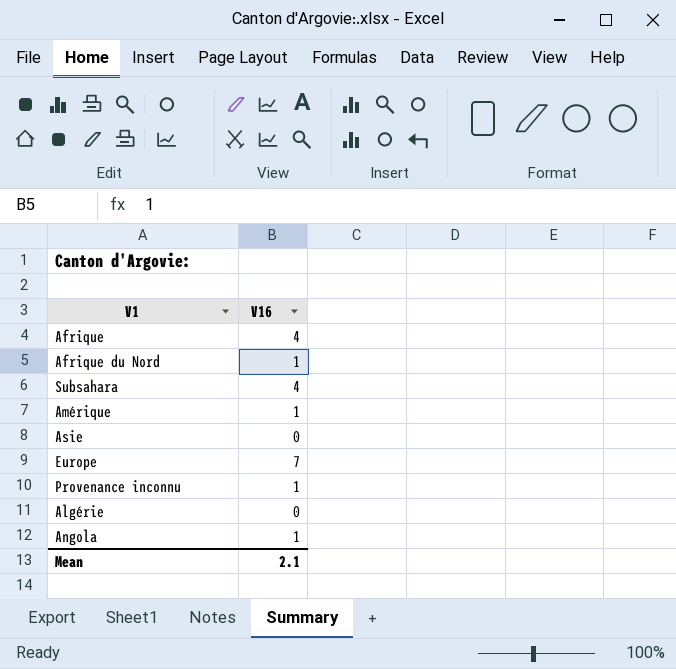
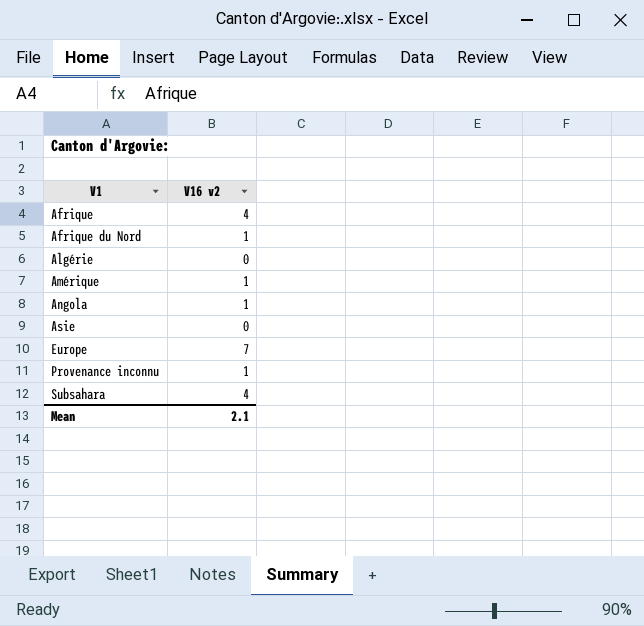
row order: none -> V1 ascending
column name: V16 -> V16 v2

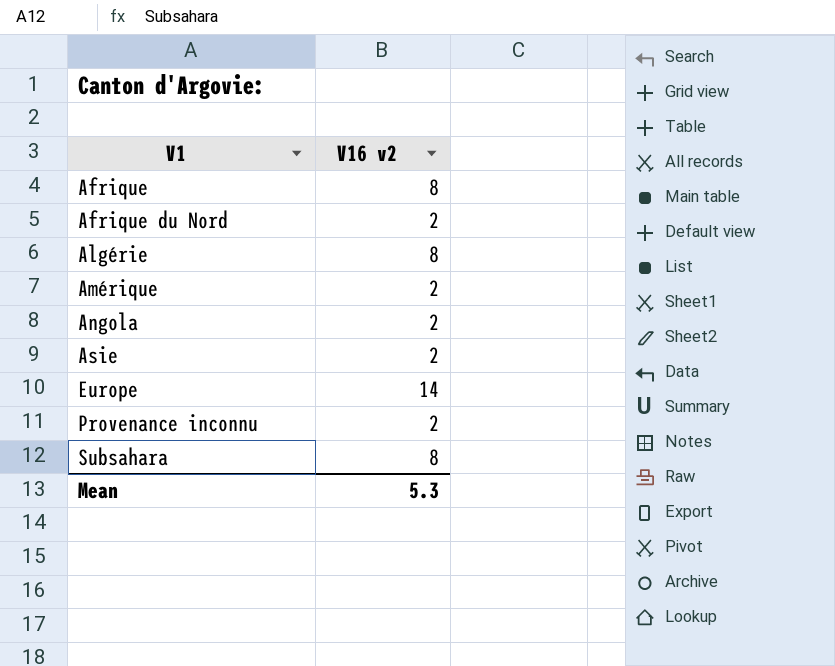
Afrique | V16 v2: 4 -> 8
Afrique du Nord | V16 v2: 1 -> 2
Algérie | V16 v2: 0 -> 8
Amérique | V16 v2: 1 -> 2
Angola | V16 v2: 1 -> 2
Asie | V16 v2: 0 -> 2
Europe | V16 v2: 7 -> 14
Provenance inconnu | V16 v2: 1 -> 2
Subsahara | V16 v2: 4 -> 8
Mean | V16 v2: 2.1 -> 5.3

